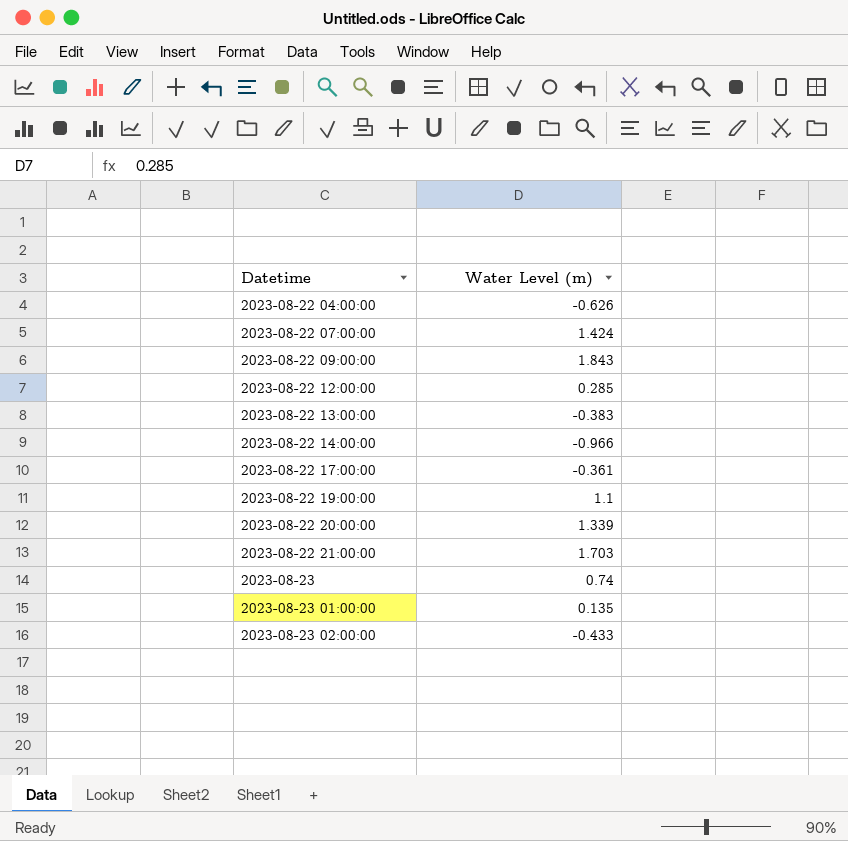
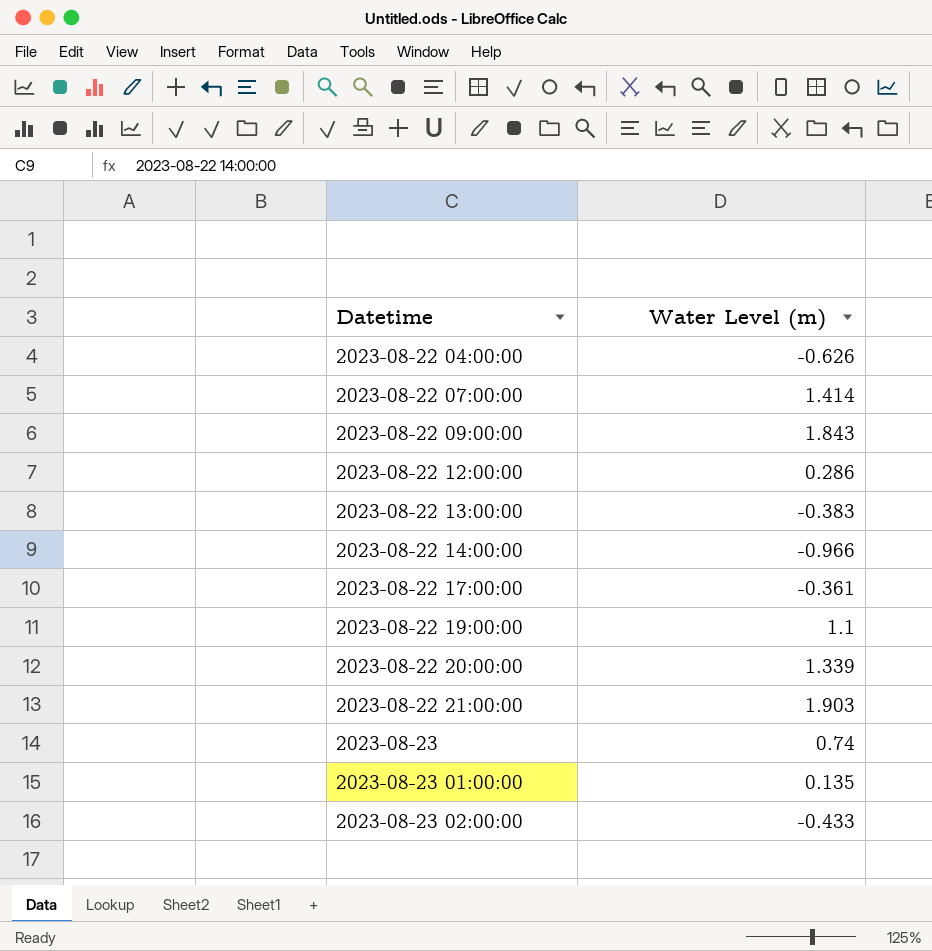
2023-08-22 07:00:00 | Water Level (m): 1.424 -> 1.414
2023-08-22 12:00:00 | Water Level (m): 0.285 -> 0.286
2023-08-22 21:00:00 | Water Level (m): 1.703 -> 1.903

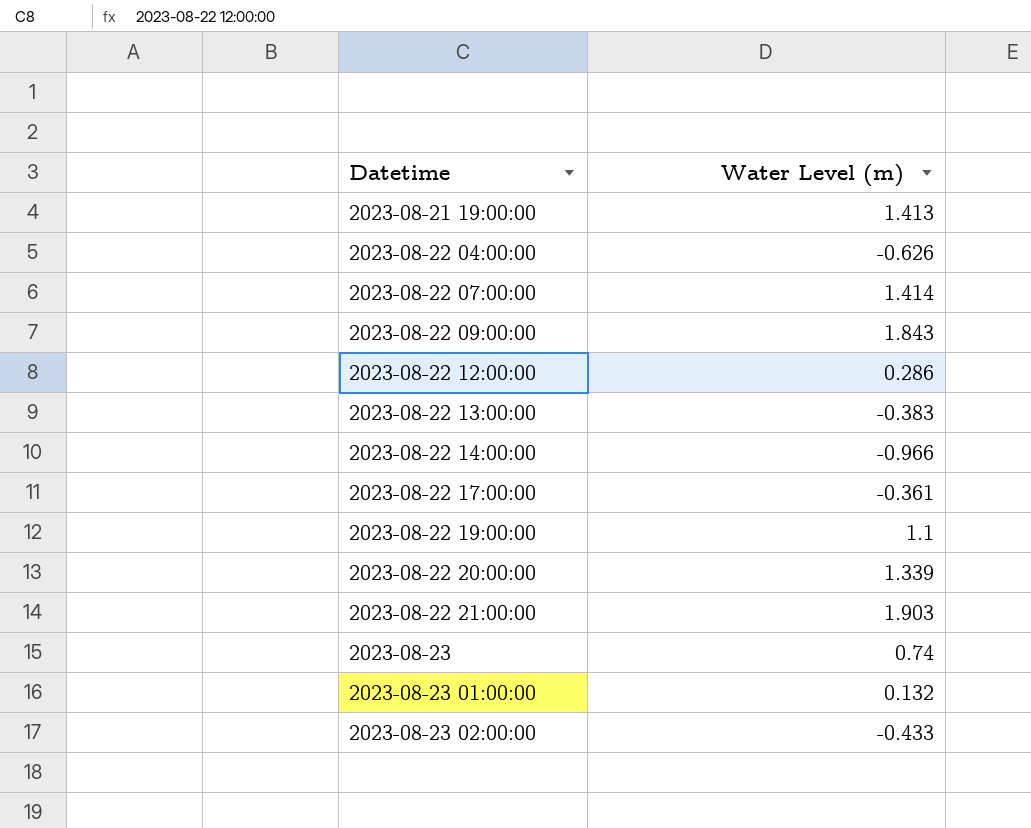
row 2023-08-21 19:00:00: none -> 1.413
2023-08-23 01:00:00 | Water Level (m): 0.135 -> 0.132

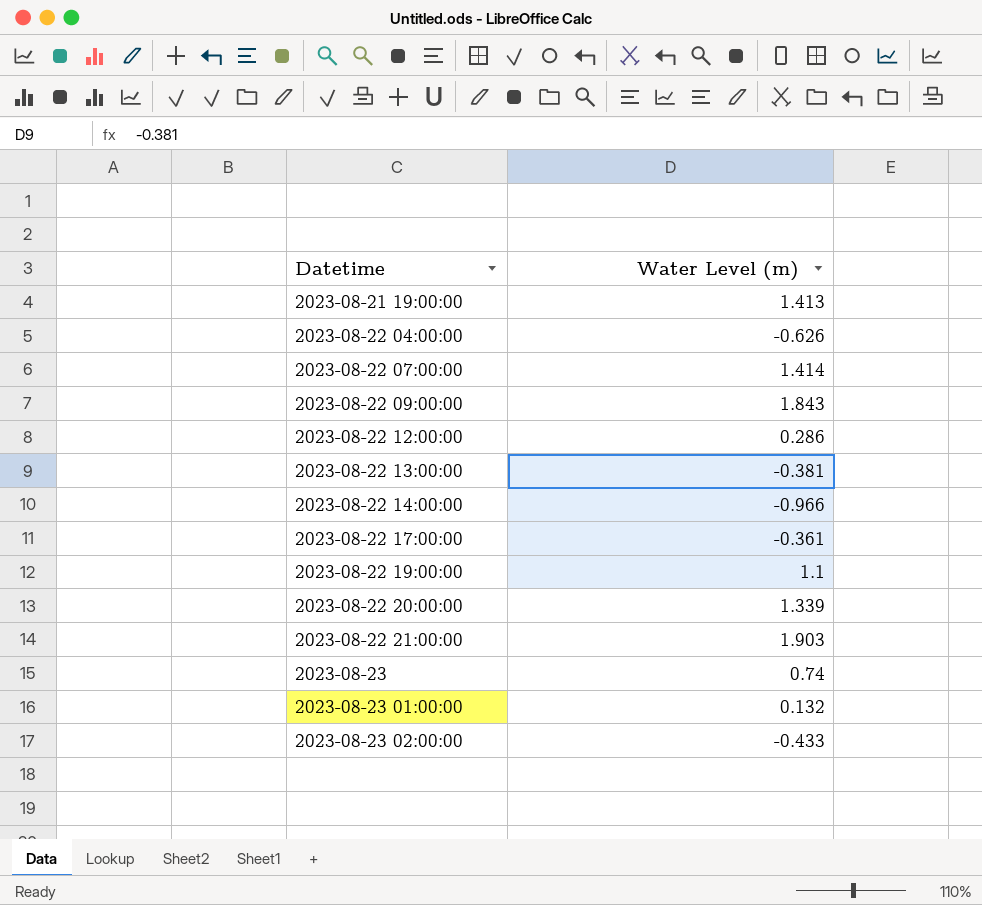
2023-08-22 13:00:00 | Water Level (m): -0.383 -> -0.381

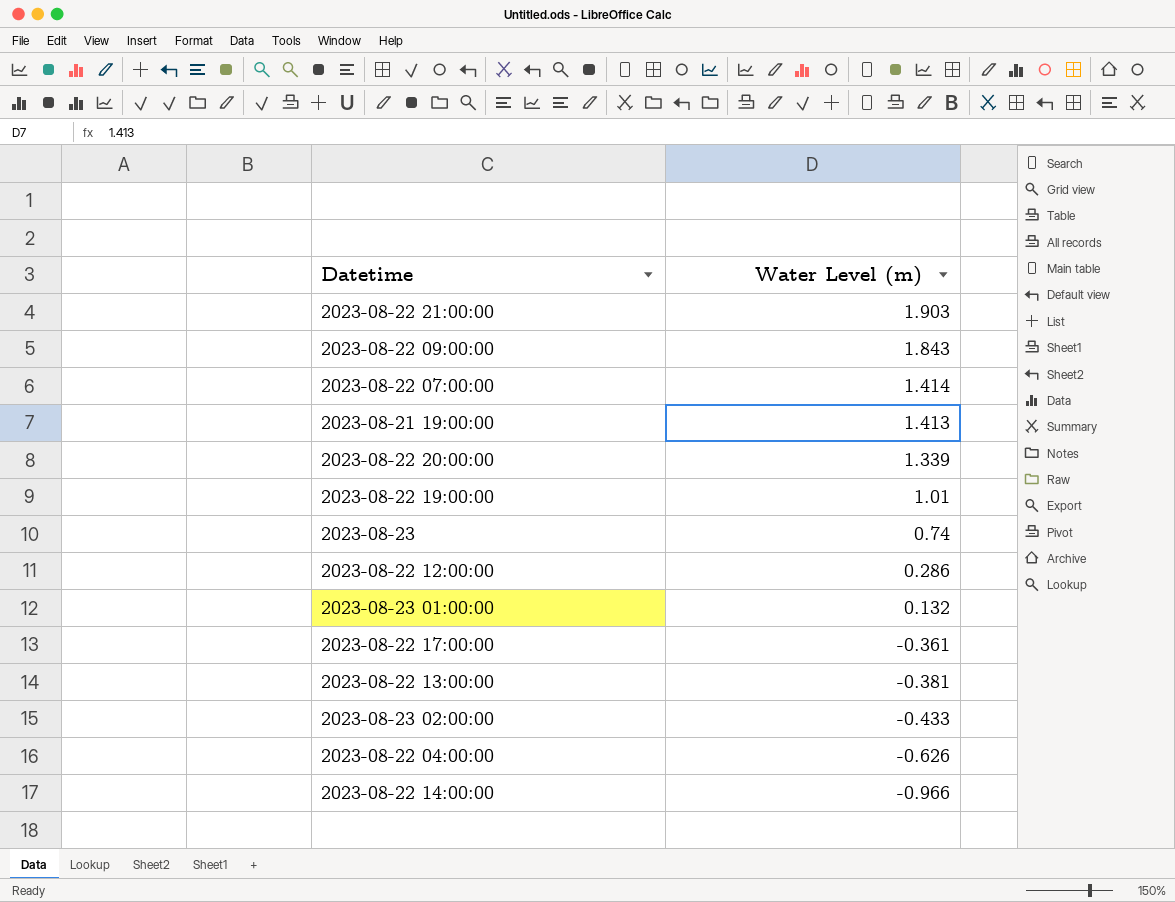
row order: Datetime ascending -> Water Level (m) descending
2023-08-22 19:00:00 | Water Level (m): 1.1 -> 1.01

